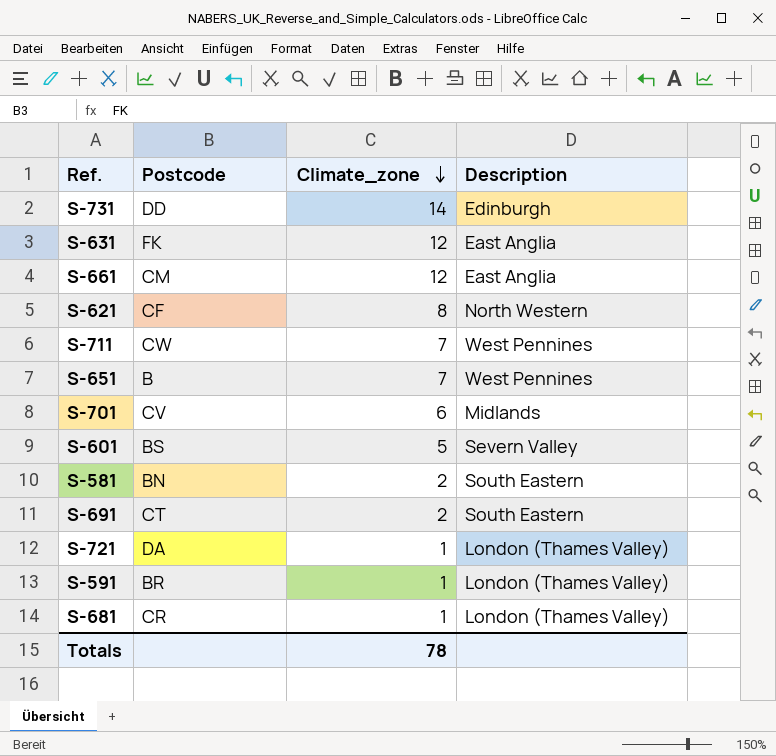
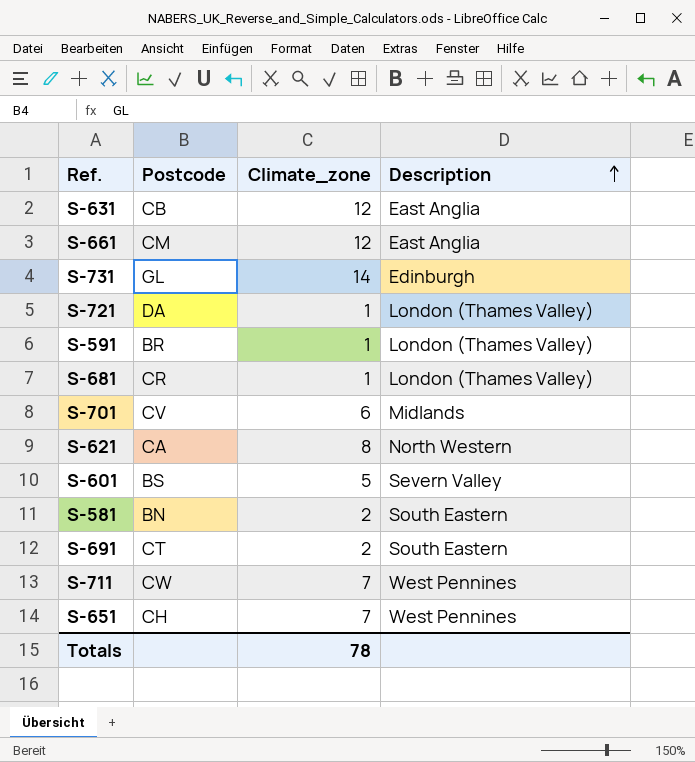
row order: Climate_zone descending -> Description ascending
S-631 | Postcode: FK -> CB
S-731 | Postcode: DD -> GL
S-621 | Postcode: CF -> CA
S-651 | Postcode: B -> CH

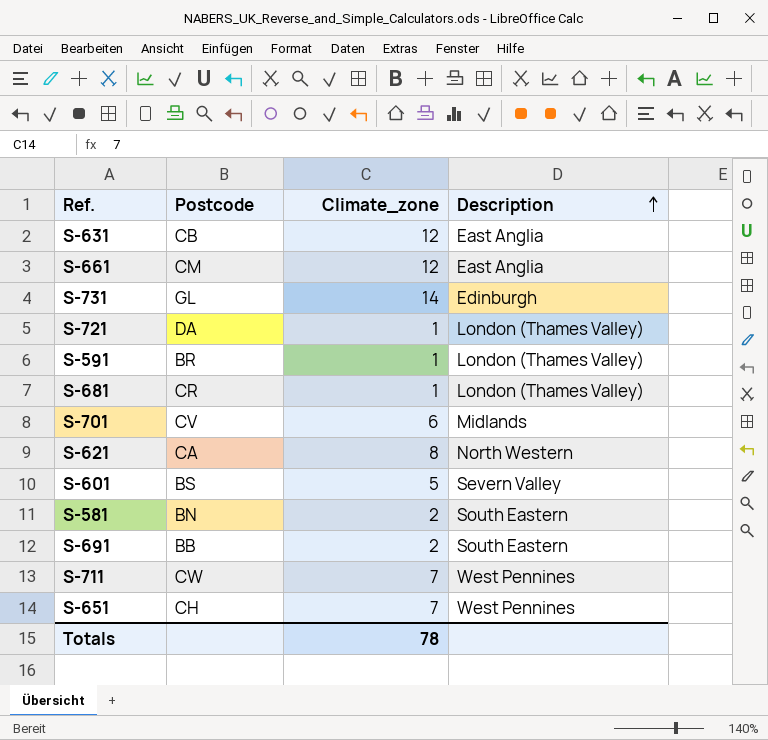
S-691 | Postcode: CT -> BB

